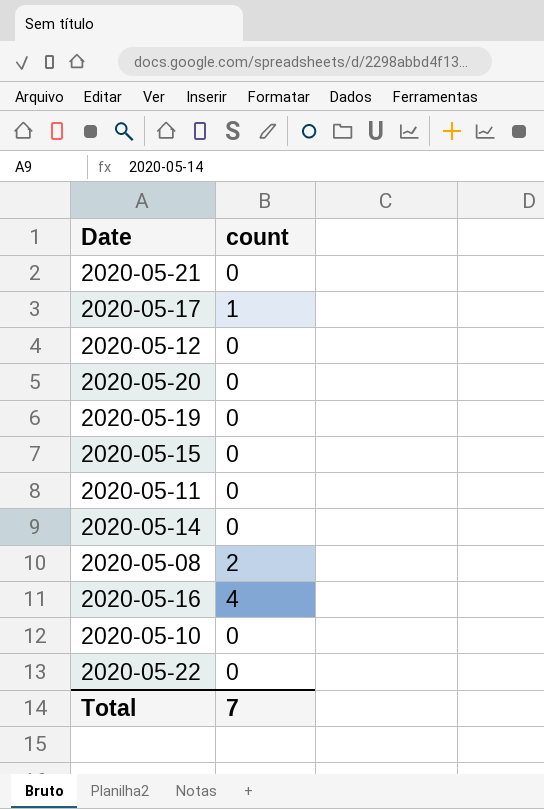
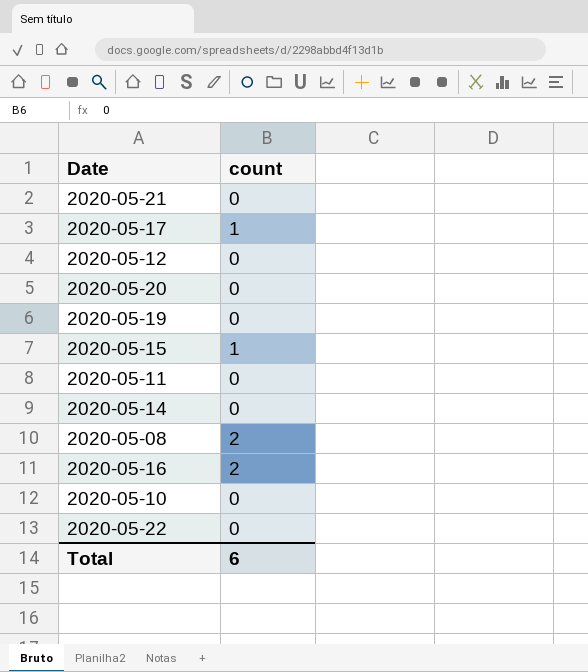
2020-05-15 | count: 0 -> 1
2020-05-16 | count: 4 -> 2
Total | count: 7 -> 6

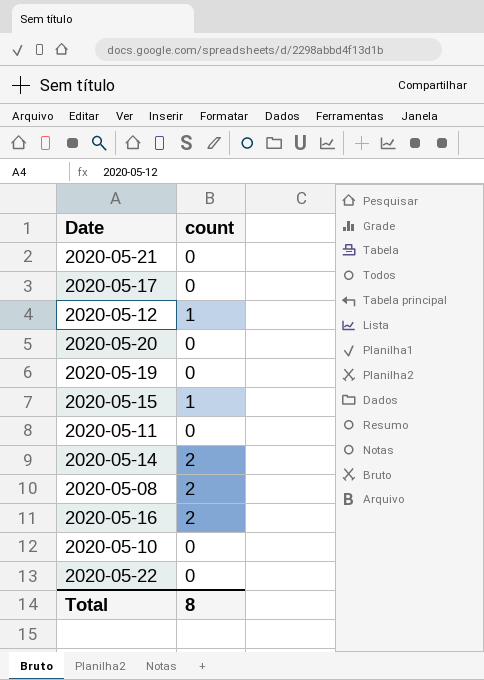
2020-05-17 | count: 1 -> 0
2020-05-12 | count: 0 -> 1
2020-05-14 | count: 0 -> 2
Total | count: 6 -> 8

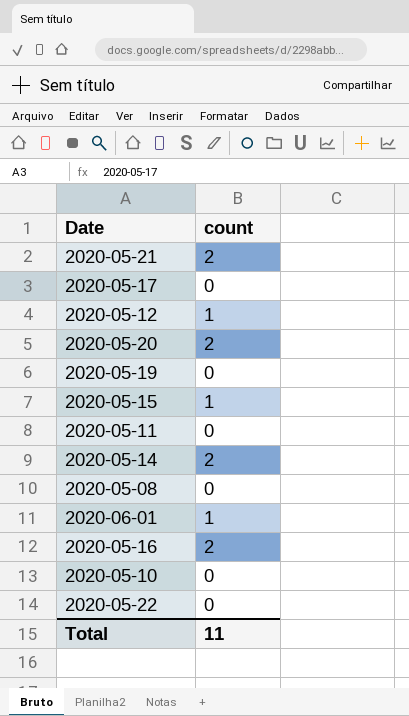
2020-05-21 | count: 0 -> 2
2020-05-20 | count: 0 -> 2
2020-05-08 | count: 2 -> 0
row 2020-06-01: none -> 1
Total | count: 8 -> 11

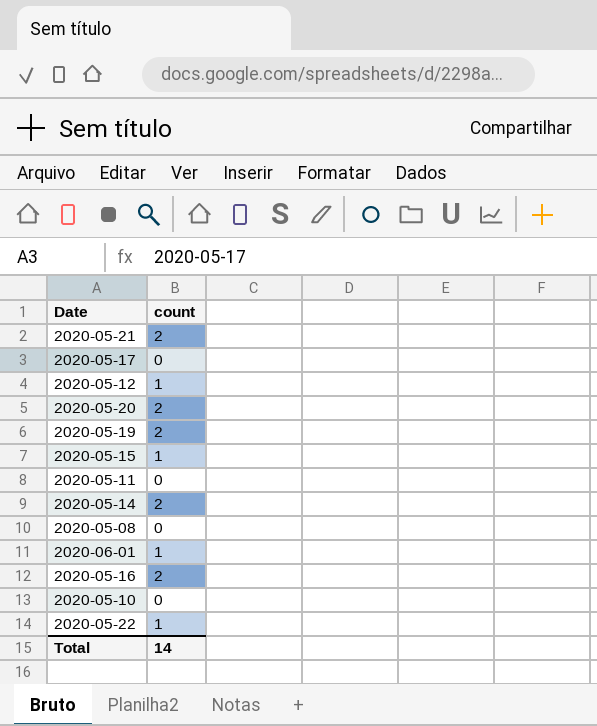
2020-05-19 | count: 0 -> 2
2020-05-22 | count: 0 -> 1
Total | count: 11 -> 14

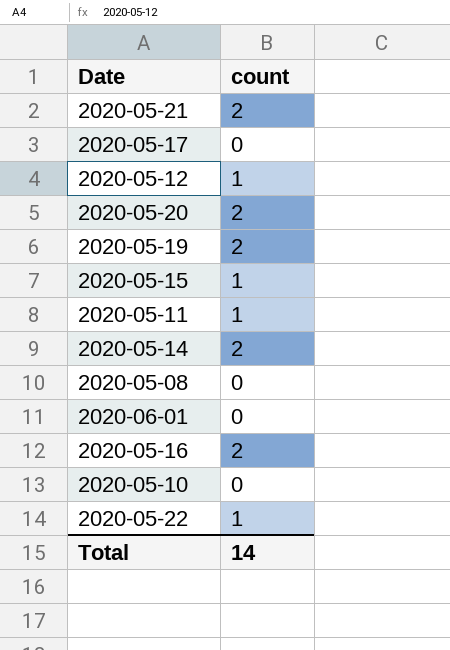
2020-05-11 | count: 0 -> 1
2020-06-01 | count: 1 -> 0

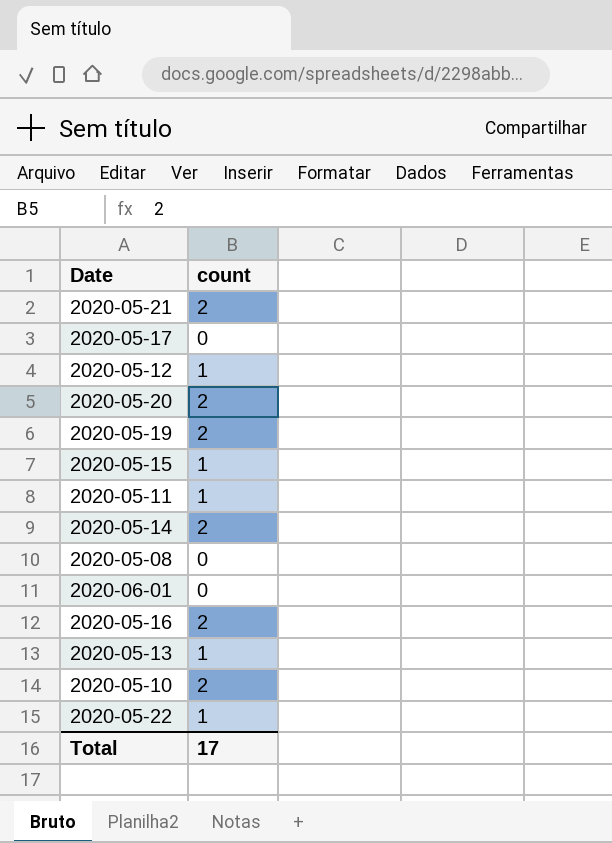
row 2020-05-13: none -> 1
2020-05-10 | count: 0 -> 2
Total | count: 14 -> 17

